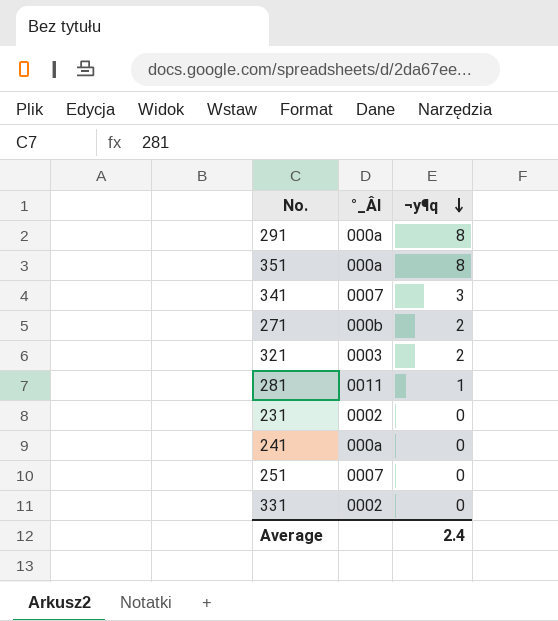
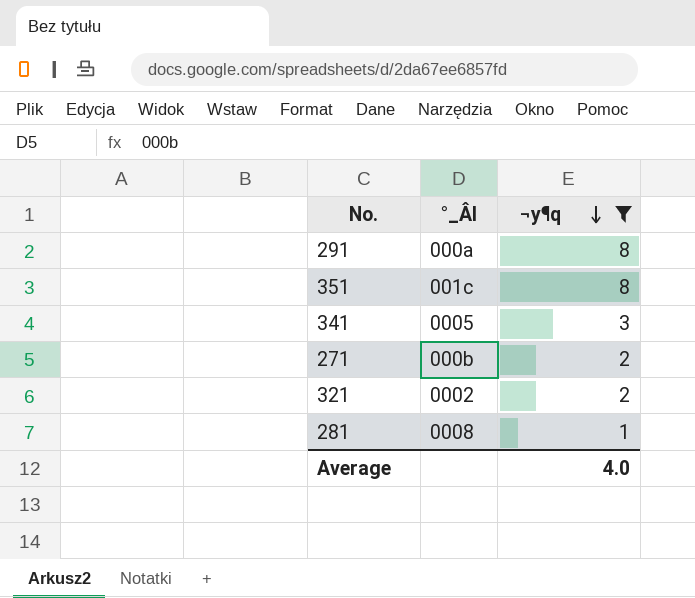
filter: none -> ¬y¶q != 0
351 | °_ÂI: 000a -> 001c
341 | °_ÂI: 0007 -> 0005
321 | °_ÂI: 0003 -> 0002
281 | °_ÂI: 0011 -> 0008
Average | ¬y¶q: 2.4 -> 4.0

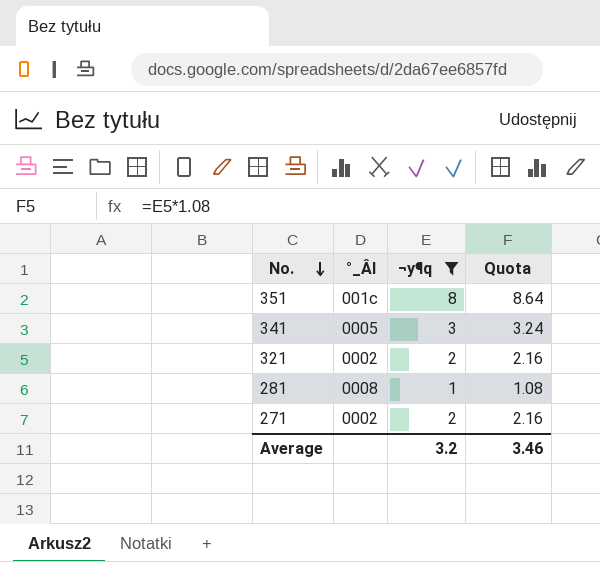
row order: ¬y¶q descending -> No. descending
column Quota | formula: none -> [¬y¶q] * 1.08
row 291: 000a | 8 -> none
271 | °_ÂI: 000b -> 0002
Average | ¬y¶q: 4.0 -> 3.2

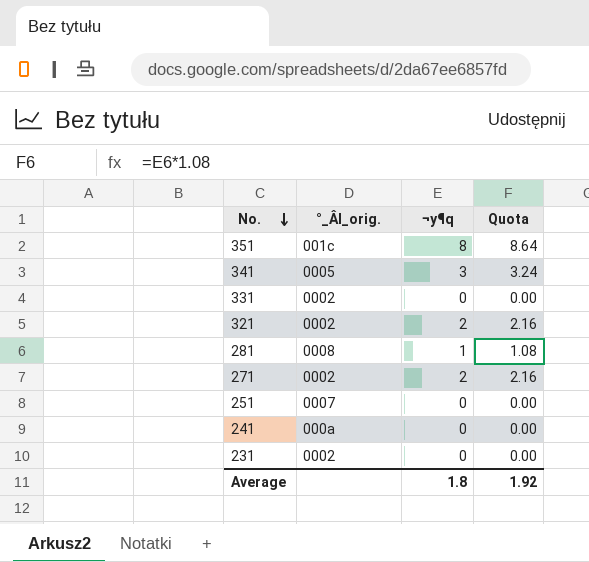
filter: ¬y¶q != 0 -> none
column name: °_ÂI -> °_ÂI_orig.
Average | ¬y¶q: 3.2 -> 1.8
Average | Quota: 3.46 -> 1.92

